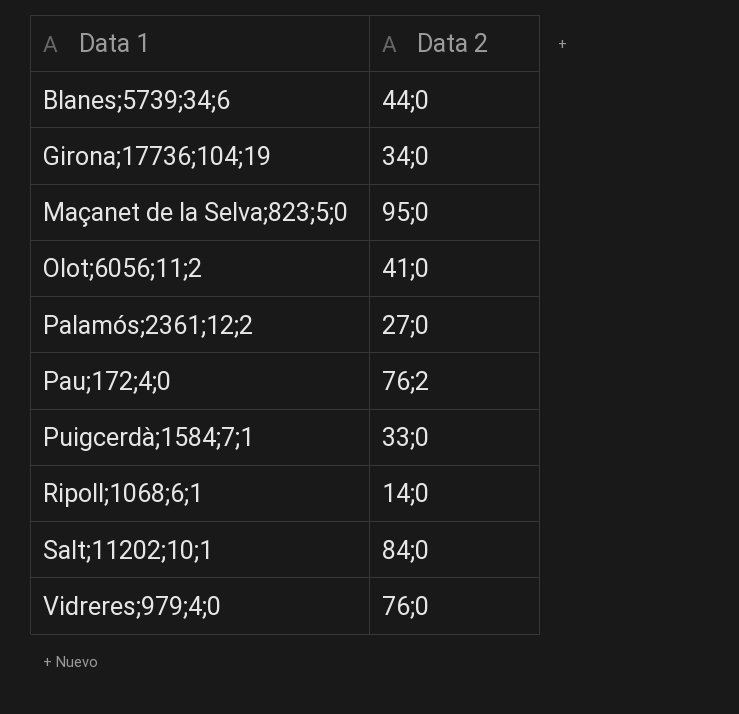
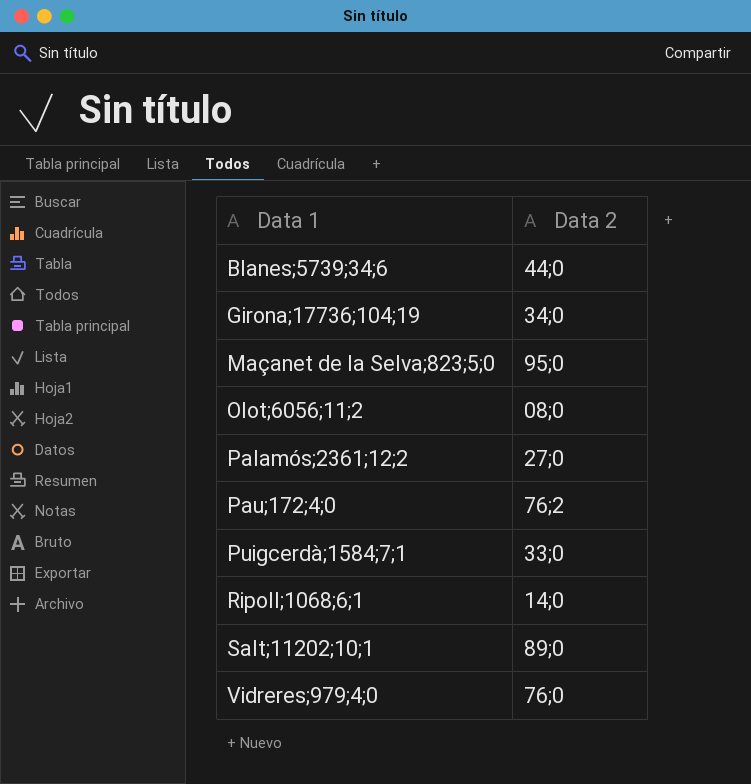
Olot;6056;11;2 | Data 2: 41;0 -> 08;0
Salt;11202;10;1 | Data 2: 84;0 -> 89;0

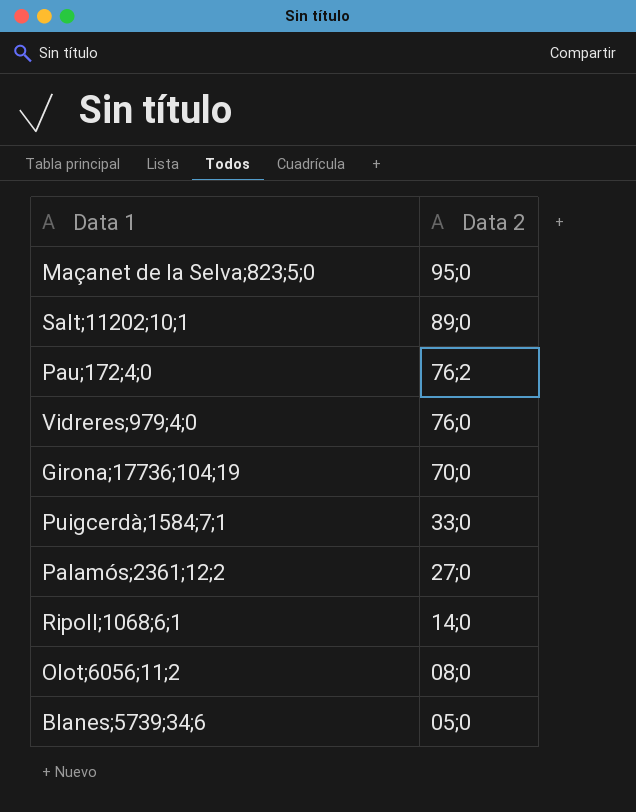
row order: Data 1 ascending -> Data 2 descending
Girona;17736;104;19 | Data 2: 34;0 -> 70;0
Blanes;5739;34;6 | Data 2: 44;0 -> 05;0

